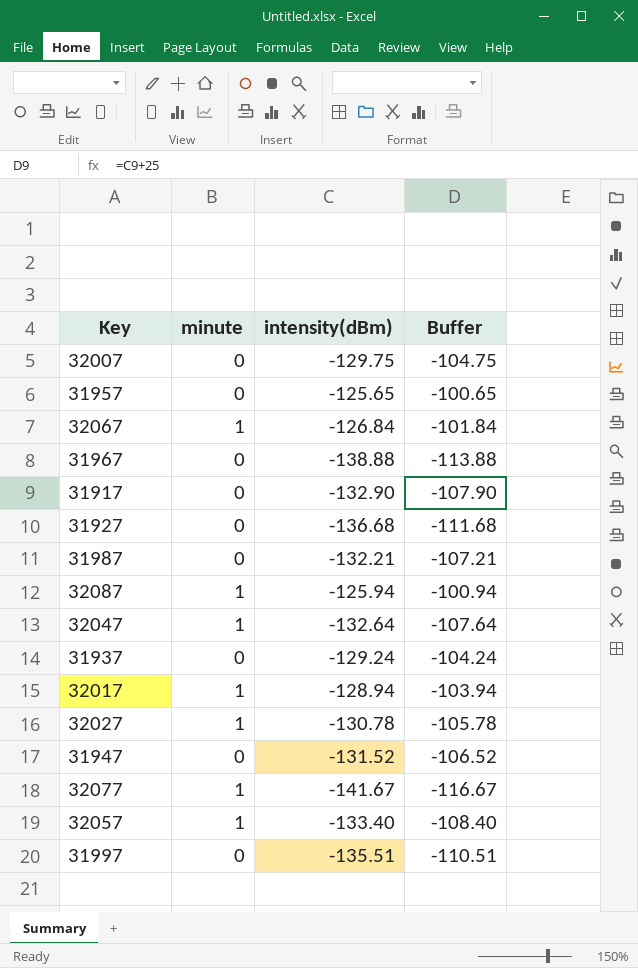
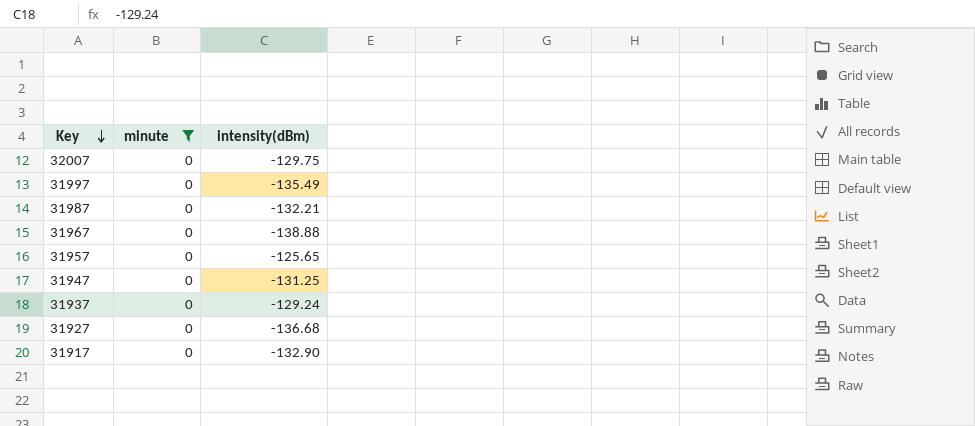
filter: none -> minute = 0
row order: none -> Key descending
column Buffer | formula: [intensity(dBm)] + 25 -> none
31997 | intensity(dBm): -135.51 -> -135.49
31947 | intensity(dBm): -131.52 -> -131.25

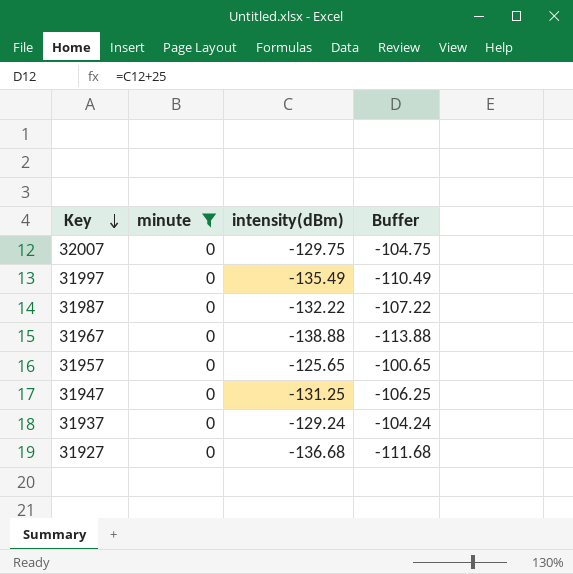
column Buffer | formula: none -> [intensity(dBm)] + 25
row 31917: 0 | -132.90 -> none
31987 | intensity(dBm): -132.21 -> -132.22

